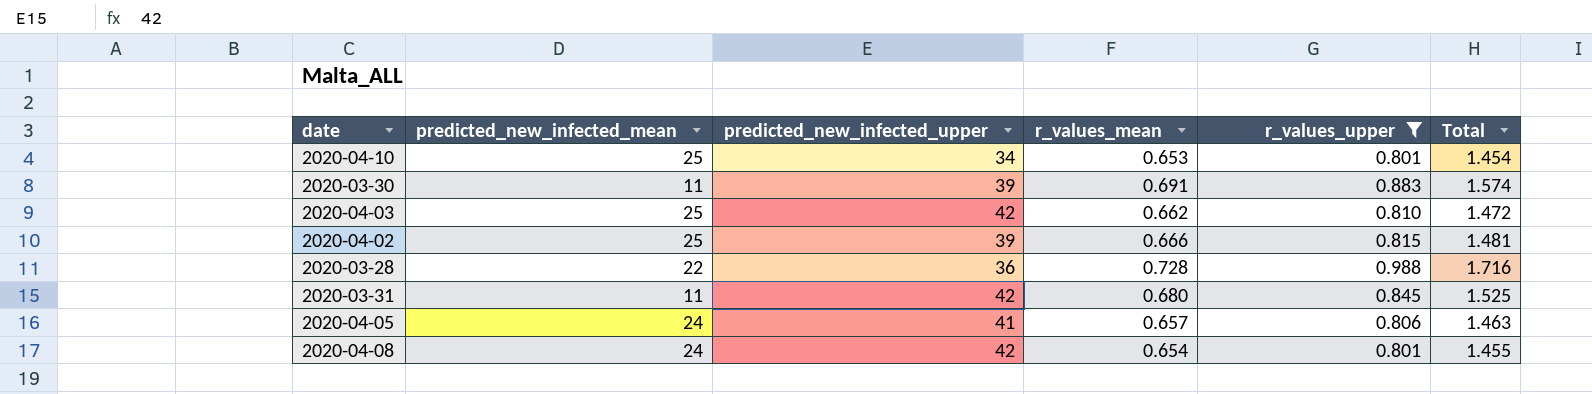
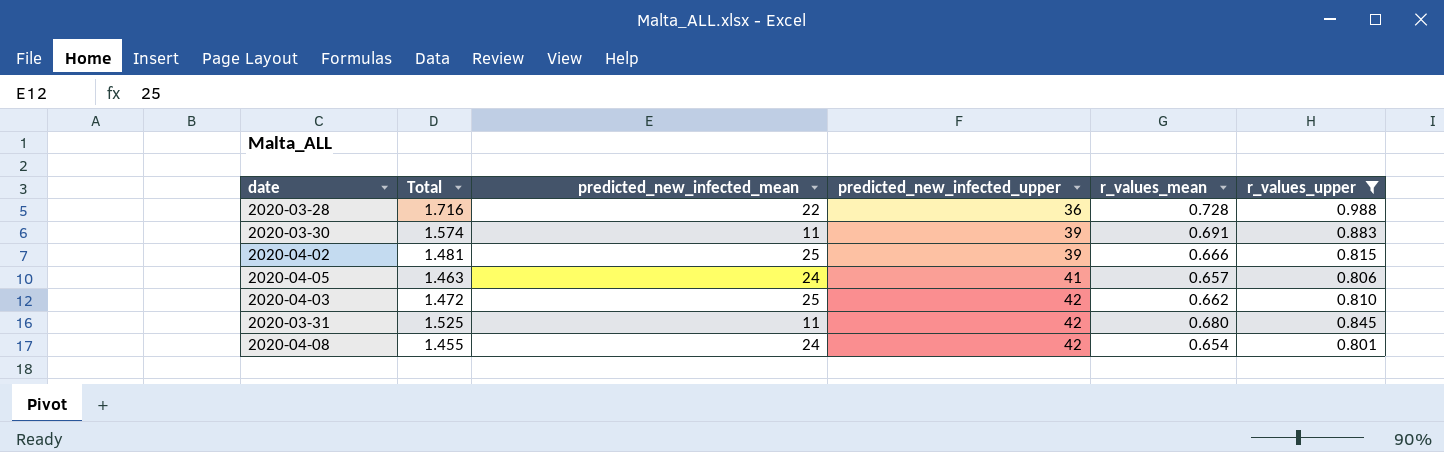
row order: none -> predicted_new_infected_upper ascending
column Total | position: 6 -> 2
row 2020-04-10: 25 | 34 | 0.653 | 0.801 | 1.454 -> none

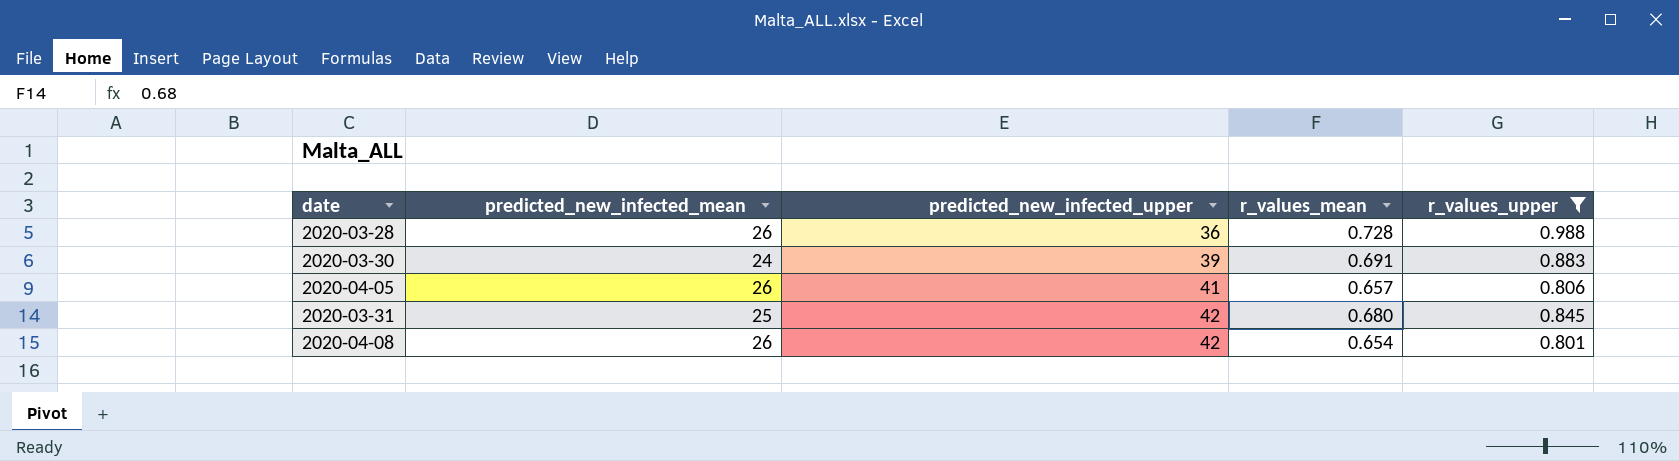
column Total | formula: [r_values_mean] + [r_values_upper] -> none
row 2020-04-02: 1.481 | 25 | 39 | 0.666 | 0.815 -> none
row 2020-04-03: 1.472 | 25 | 42 | 0.662 | 0.810 -> none
2020-03-28 | predicted_new_infected_mean: 22 -> 26
2020-03-30 | predicted_new_infected_mean: 11 -> 24
2020-04-05 | predicted_new_infected_mean: 24 -> 26
2020-03-31 | predicted_new_infected_mean: 11 -> 25
2020-04-08 | predicted_new_infected_mean: 24 -> 26

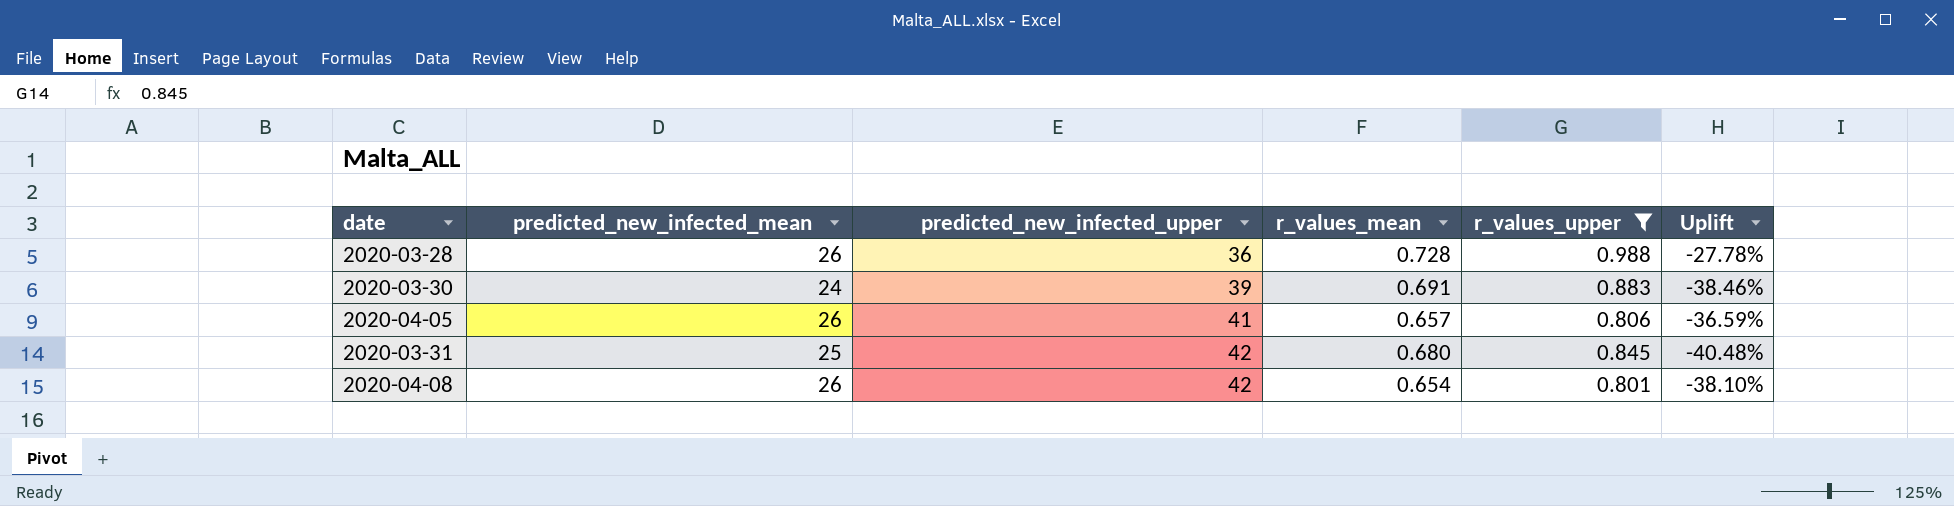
column Uplift | formula: none -> ([predicted_new_infected_mean] - [predicted_new_infected_upper]) / [predicted_new_infected_upper]

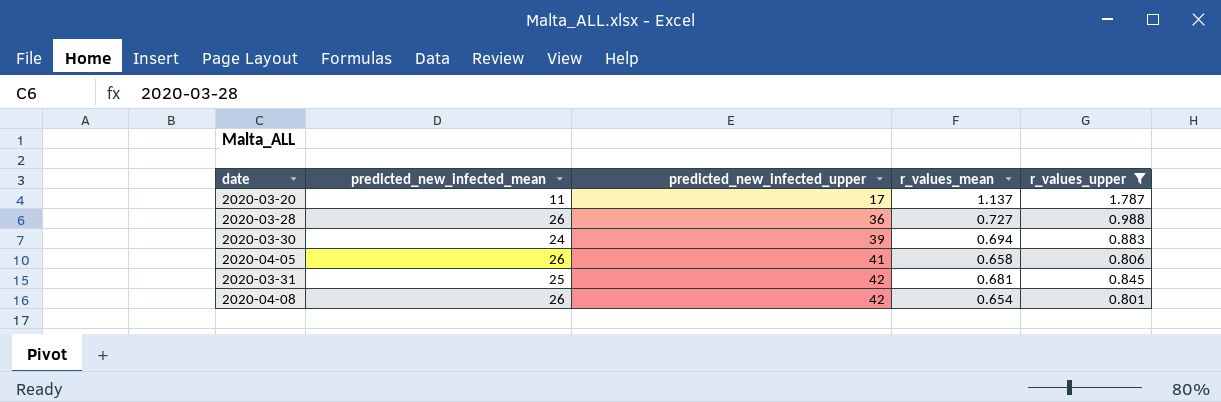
column Uplift | formula: ([predicted_new_infected_mean] - [predicted_new_infected_upper]) / [predicted_new_infected_upper] -> none
row 2020-03-20: none -> 11 | 17 | 1.137 | 1.787
2020-03-28 | r_values_mean: 0.728 -> 0.727
2020-03-30 | r_values_mean: 0.691 -> 0.694
2020-04-05 | r_values_mean: 0.657 -> 0.658
2020-03-31 | r_values_mean: 0.680 -> 0.681

